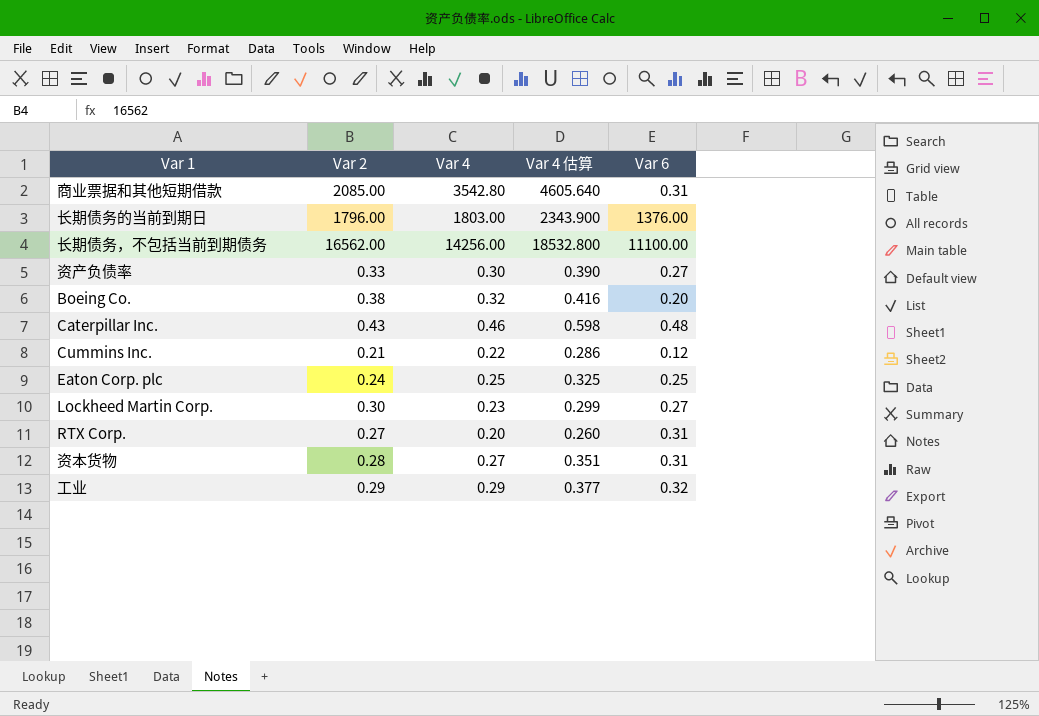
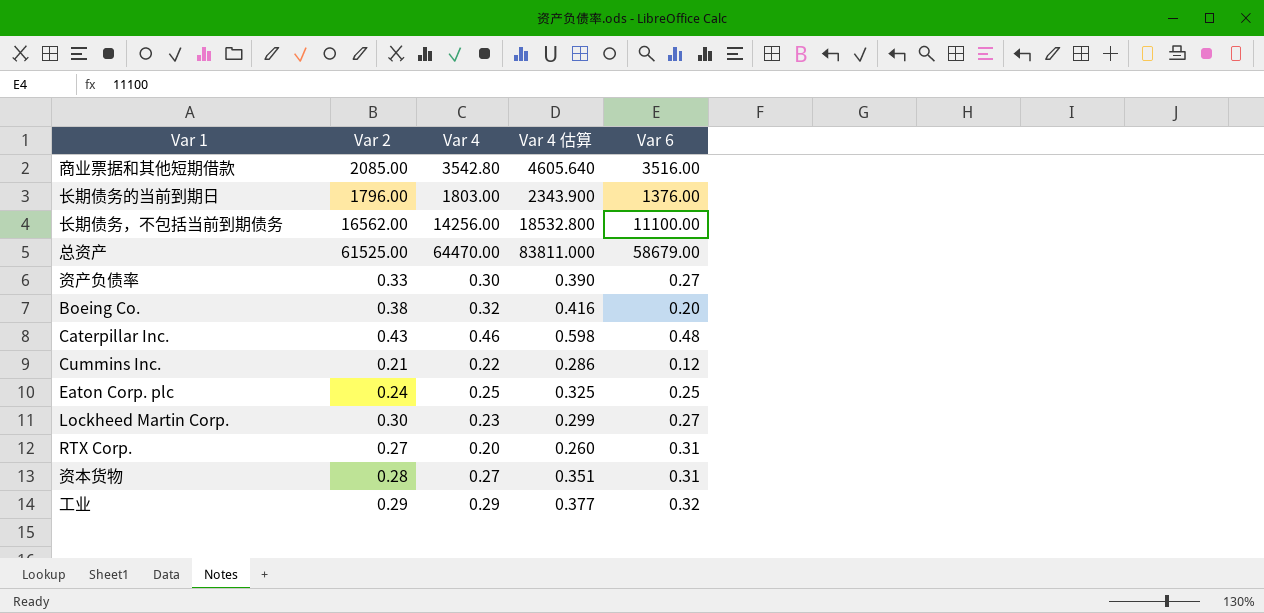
商业票据和其他短期借款 | Var 6: 0.31 -> 3516.00
row 总资产: none -> 61525.00 | 64470.00 | 83811.000 | 58679.00

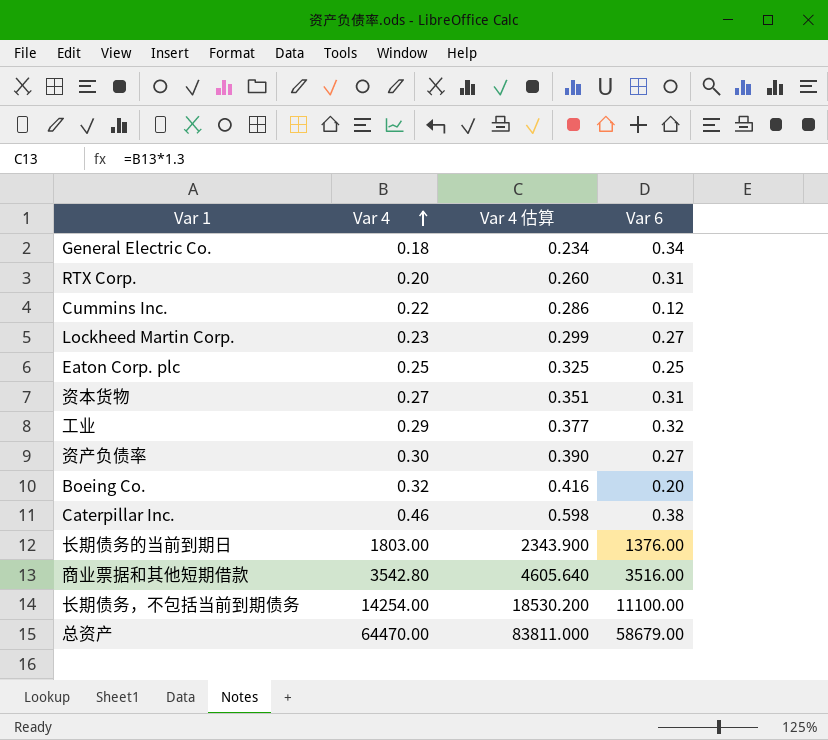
row order: none -> Var 4 ascending
column Var 2 | position: 2 -> none
row General Electric Co.: none -> 0.18 | 0.234 | 0.34
Caterpillar Inc. | Var 6: 0.48 -> 0.38
长期债务，不包括当前到期债务 | Var 4: 14256.00 -> 14254.00
长期债务，不包括当前到期债务 | Var 4 估算: 18532.800 -> 18530.200

